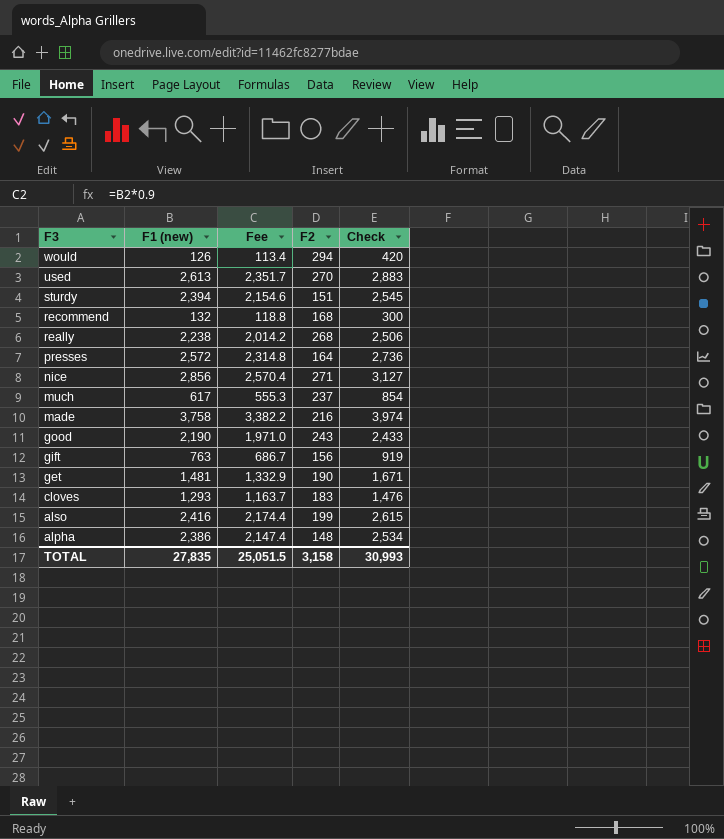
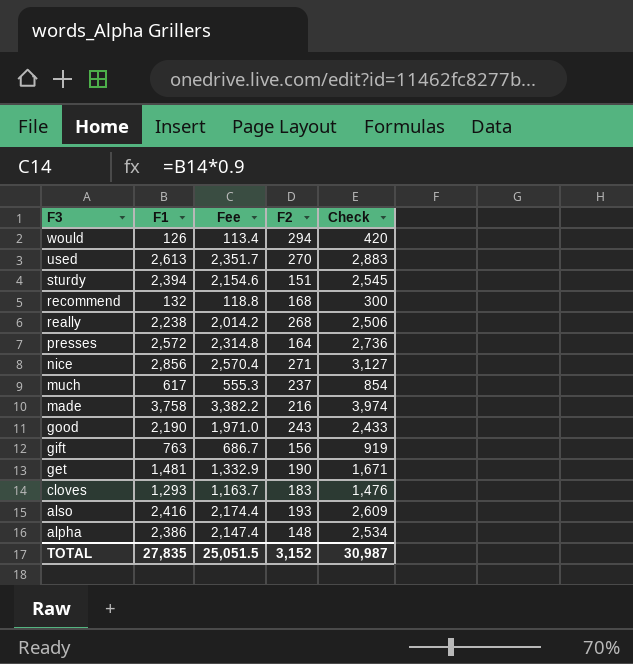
column name: F1 (new) -> F1
also | F2: 199 -> 193
also | Check: 2,615 -> 2,609
TOTAL | F2: 3,158 -> 3,152
TOTAL | Check: 30,993 -> 30,987

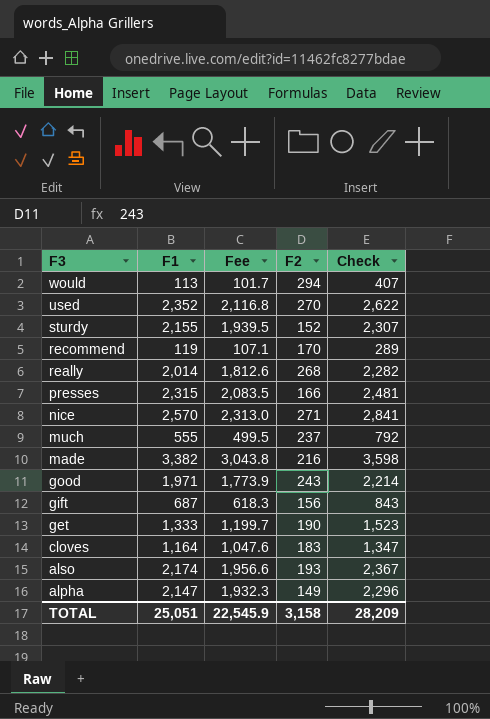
would | F1: 126 -> 113
would | Fee: 113.4 -> 101.7
would | Check: 420 -> 407
used | F1: 2,613 -> 2,352
used | Fee: 2,351.7 -> 2,116.8
used | Check: 2,883 -> 2,622
sturdy | F1: 2,394 -> 2,155
sturdy | Fee: 2,154.6 -> 1,939.5
sturdy | F2: 151 -> 152
sturdy | Check: 2,545 -> 2,307
recommend | F1: 132 -> 119
recommend | Fee: 118.8 -> 107.1
recommend | F2: 168 -> 170
recommend | Check: 300 -> 289
really | F1: 2,238 -> 2,014
really | Fee: 2,014.2 -> 1,812.6
really | Check: 2,506 -> 2,282
presses | F1: 2,572 -> 2,315
presses | Fee: 2,314.8 -> 2,083.5
presses | F2: 164 -> 166
presses | Check: 2,736 -> 2,481
nice | F1: 2,856 -> 2,570
nice | Fee: 2,570.4 -> 2,313.0
nice | Check: 3,127 -> 2,841
much | F1: 617 -> 555
much | Fee: 555.3 -> 499.5
much | Check: 854 -> 792
made | F1: 3,758 -> 3,382
made | Fee: 3,382.2 -> 3,043.8
made | Check: 3,974 -> 3,598
good | F1: 2,190 -> 1,971
good | Fee: 1,971.0 -> 1,773.9
good | Check: 2,433 -> 2,214
gift | F1: 763 -> 687
gift | Fee: 686.7 -> 618.3
gift | Check: 919 -> 843
get | F1: 1,481 -> 1,333
get | Fee: 1,332.9 -> 1,199.7
get | Check: 1,671 -> 1,523
cloves | F1: 1,293 -> 1,164
cloves | Fee: 1,163.7 -> 1,047.6
cloves | Check: 1,476 -> 1,347
also | F1: 2,416 -> 2,174
also | Fee: 2,174.4 -> 1,956.6
also | Check: 2,609 -> 2,367
alpha | F1: 2,386 -> 2,147
alpha | Fee: 2,147.4 -> 1,932.3
alpha | F2: 148 -> 149
alpha | Check: 2,534 -> 2,296
TOTAL | F1: 27,835 -> 25,051
TOTAL | Fee: 25,051.5 -> 22,545.9
TOTAL | F2: 3,152 -> 3,158
TOTAL | Check: 30,987 -> 28,209

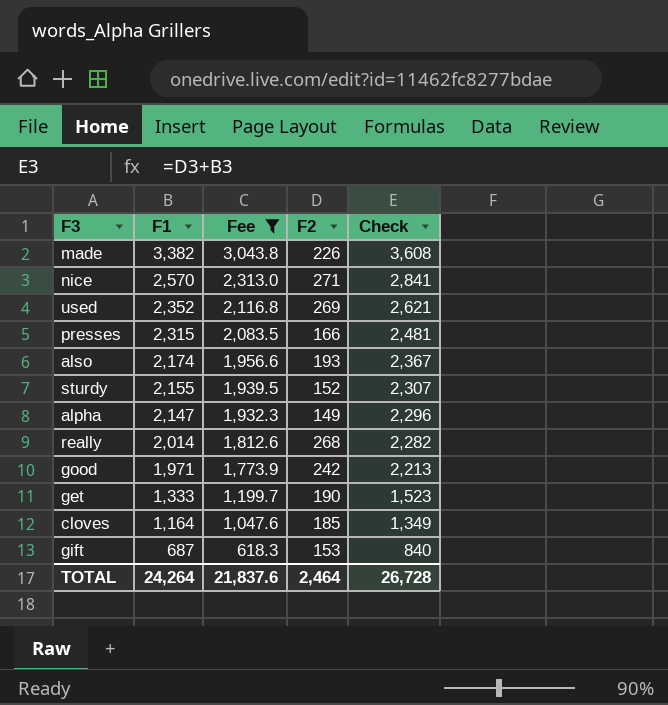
filter: none -> Fee >= 618.3
row order: F3 descending -> F1 descending
made | F2: 216 -> 226
made | Check: 3,598 -> 3,608
used | F2: 270 -> 269
used | Check: 2,622 -> 2,621
good | F2: 243 -> 242
good | Check: 2,214 -> 2,213
cloves | F2: 183 -> 185
cloves | Check: 1,347 -> 1,349
gift | F2: 156 -> 153
gift | Check: 843 -> 840
TOTAL | F1: 25,051 -> 24,264
TOTAL | Fee: 22,545.9 -> 21,837.6
TOTAL | F2: 3,158 -> 2,464
TOTAL | Check: 28,209 -> 26,728

